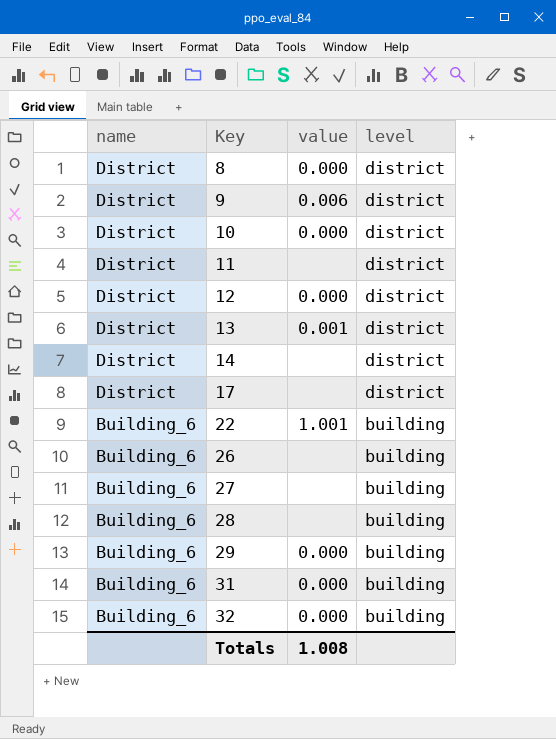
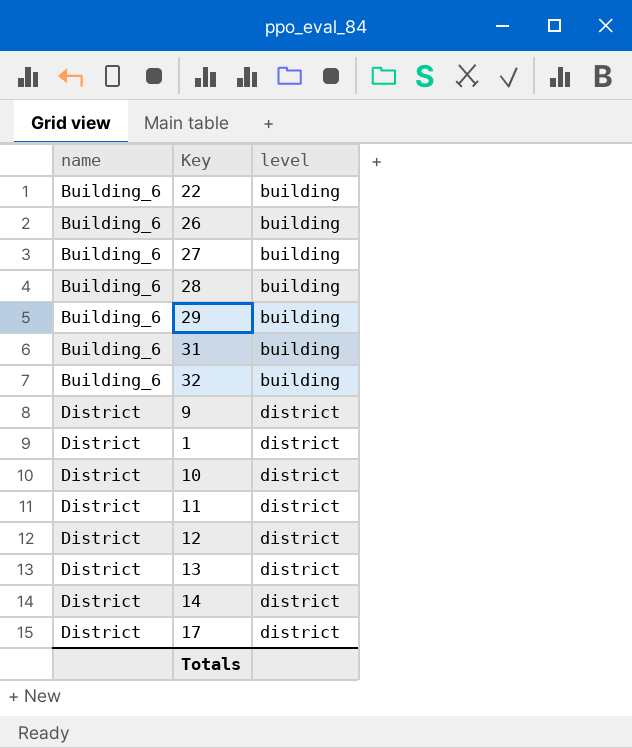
row order: name descending -> name ascending
column value | position: 3 -> none
row 8: District | 0.000 | district -> none
row 1: none -> District | district

